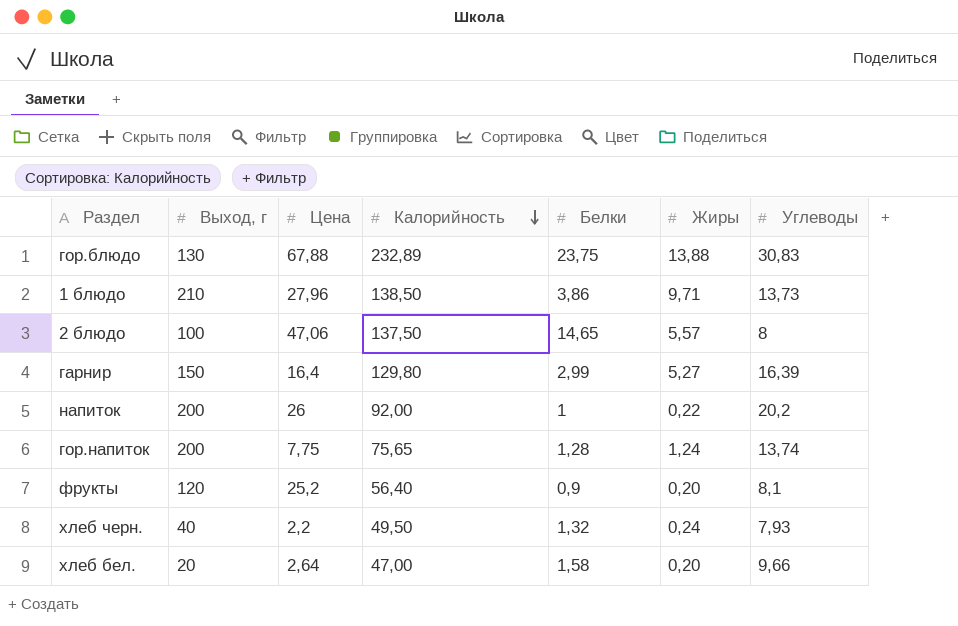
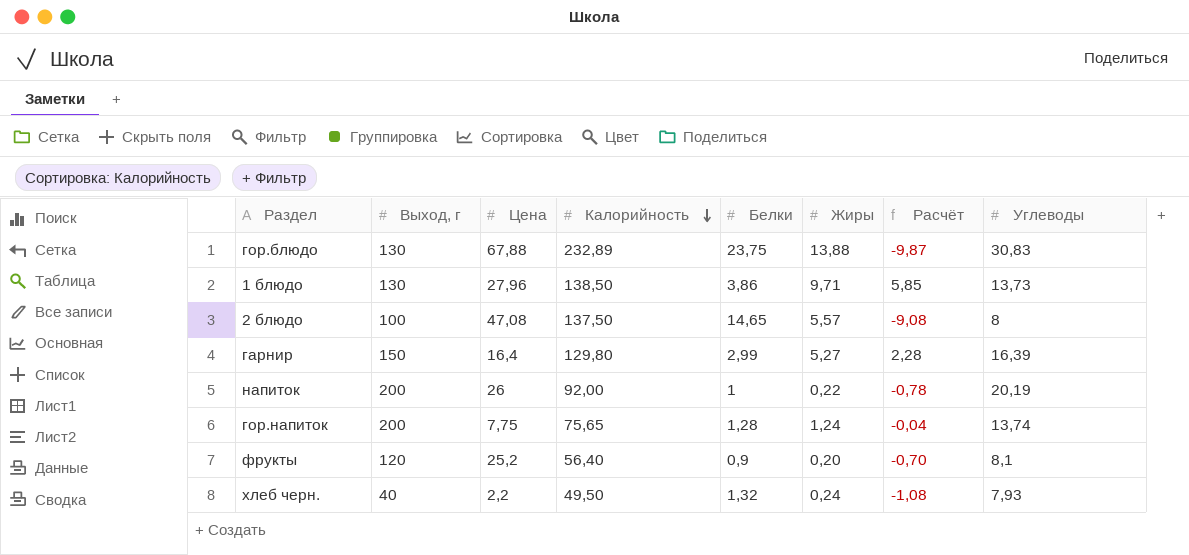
column Расчёт | formula: none -> [Жиры] - [Белки]
row хлеб бел.: 20 | 2,64 | 47,00 | 1,58 | 0,20 | 9,66 -> none
1 блюдо | Выход, г: 210 -> 130
2 блюдо | Цена: 47,06 -> 47,08
напиток | Углеводы: 20,2 -> 20,19

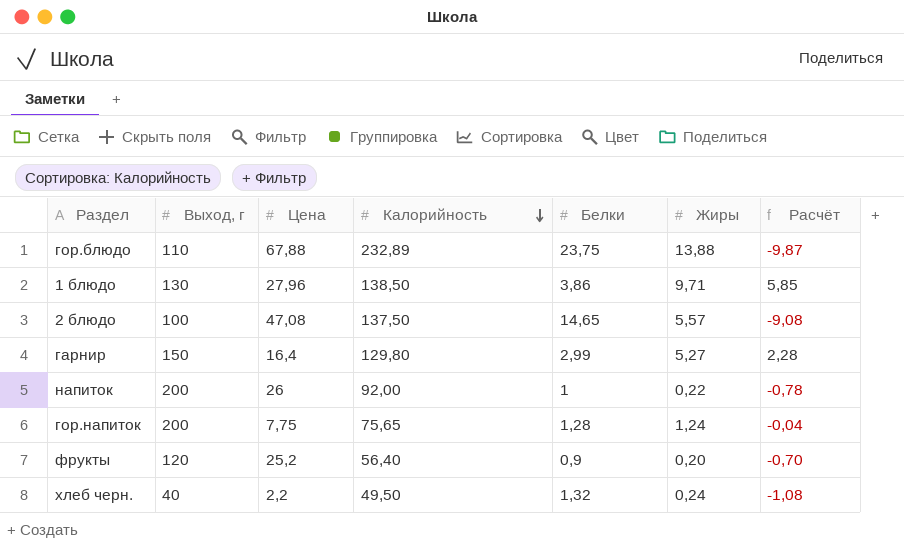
column Углеводы | position: 8 -> none
гор.блюдо | Выход, г: 130 -> 110

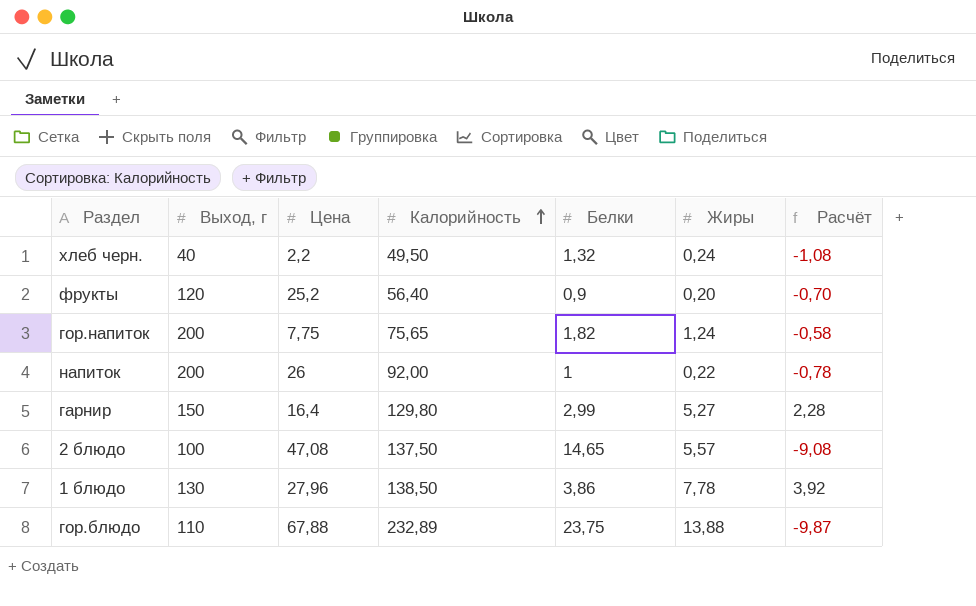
row order: Калорийность descending -> Калорийность ascending
гор.напиток | Белки: 1,28 -> 1,82
гор.напиток | Расчёт: -0,04 -> -0,58
1 блюдо | Жиры: 9,71 -> 7,78
1 блюдо | Расчёт: 5,85 -> 3,92

